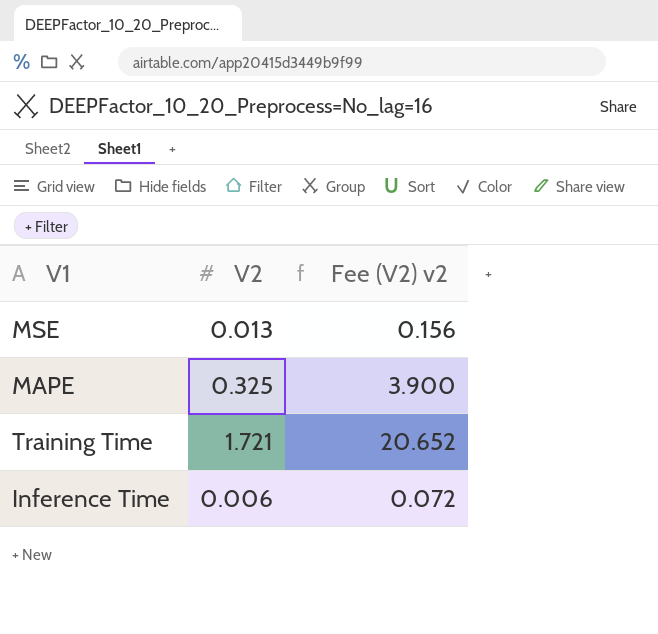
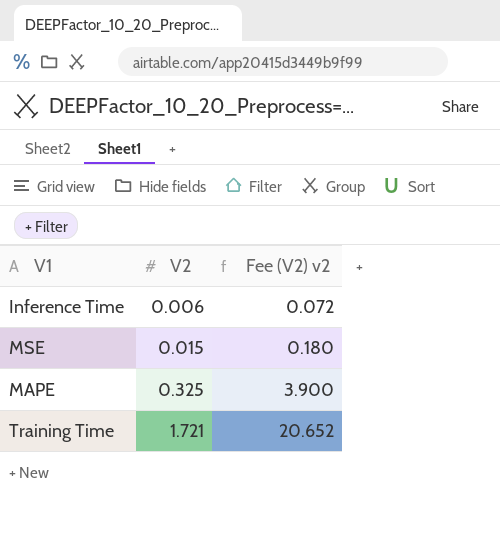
row order: none -> V2 ascending
MSE | V2: 0.013 -> 0.015
MSE | Fee (V2) v2: 0.156 -> 0.180

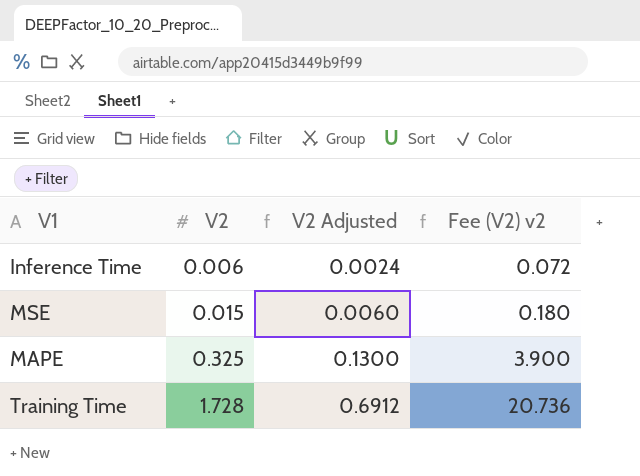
column V2 Adjusted | formula: none -> [V2] * 0.4
Training Time | V2: 1.721 -> 1.728
Training Time | Fee (V2) v2: 20.652 -> 20.736

